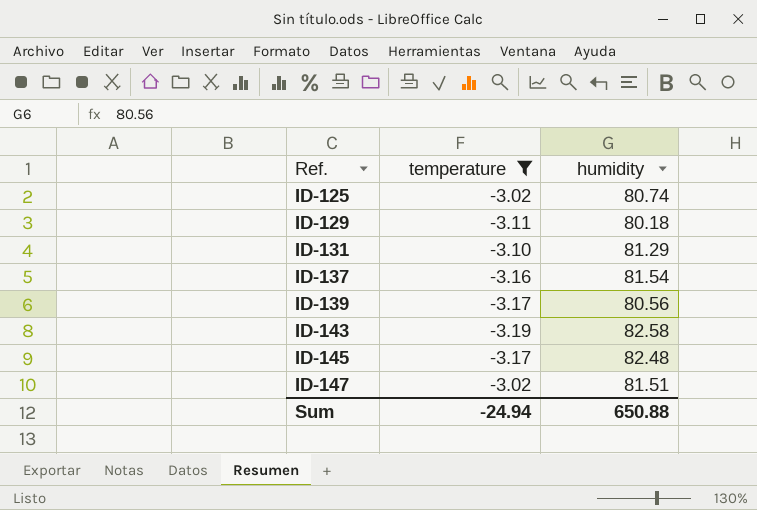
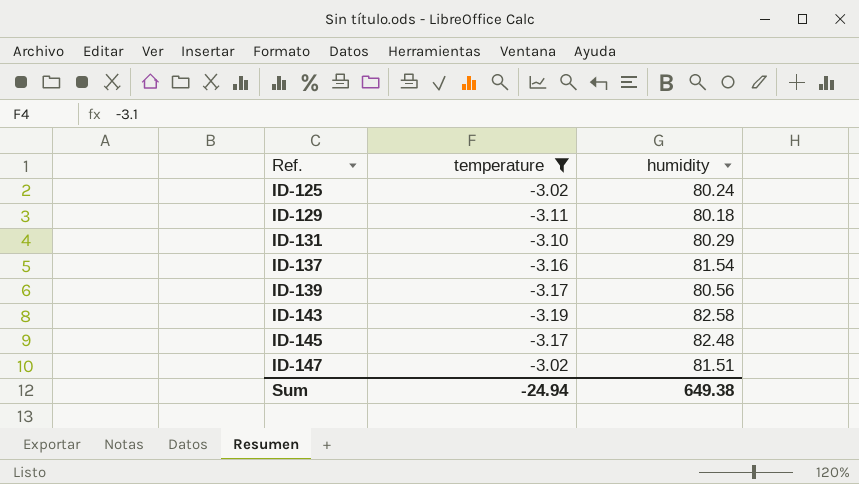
ID-125 | humidity: 80.74 -> 80.24
ID-131 | humidity: 81.29 -> 80.29
Sum | humidity: 650.88 -> 649.38

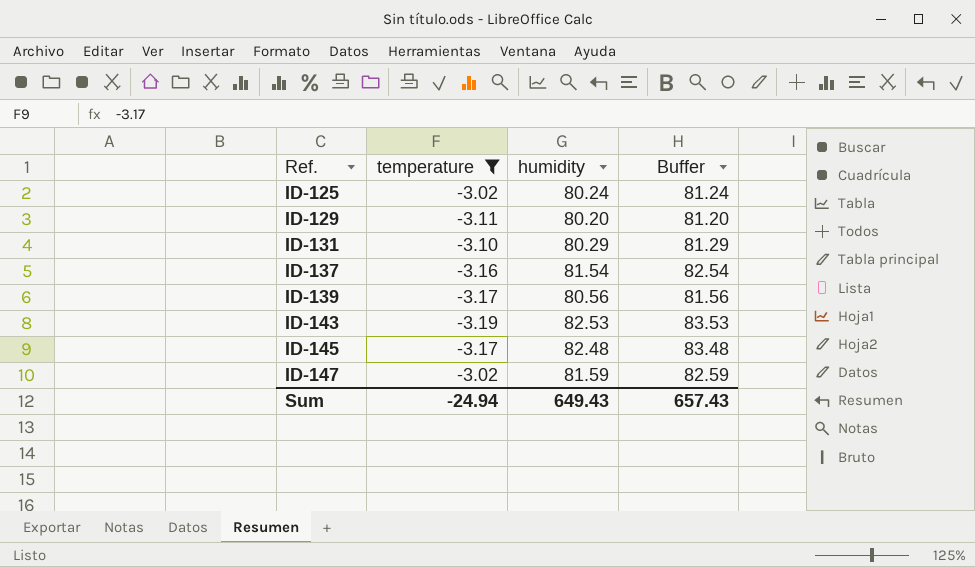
column Buffer | formula: none -> [humidity] + 1
ID-129 | humidity: 80.18 -> 80.20
ID-143 | humidity: 82.58 -> 82.53
ID-147 | humidity: 81.51 -> 81.59
Sum | humidity: 649.38 -> 649.43

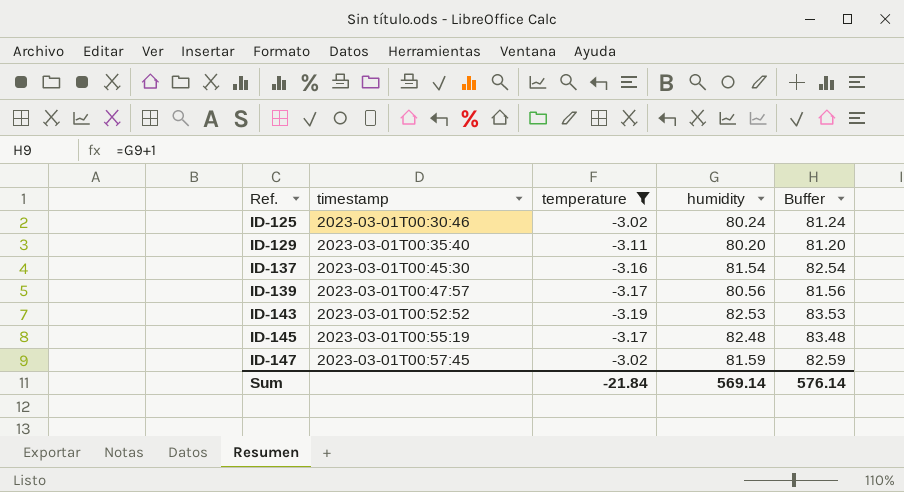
column timestamp | position: none -> 2
row ID-131: -3.10 | 80.29 | 81.29 -> none
Sum | temperature: -24.94 -> -21.84
Sum | humidity: 649.43 -> 569.14
Sum | Buffer: 657.43 -> 576.14

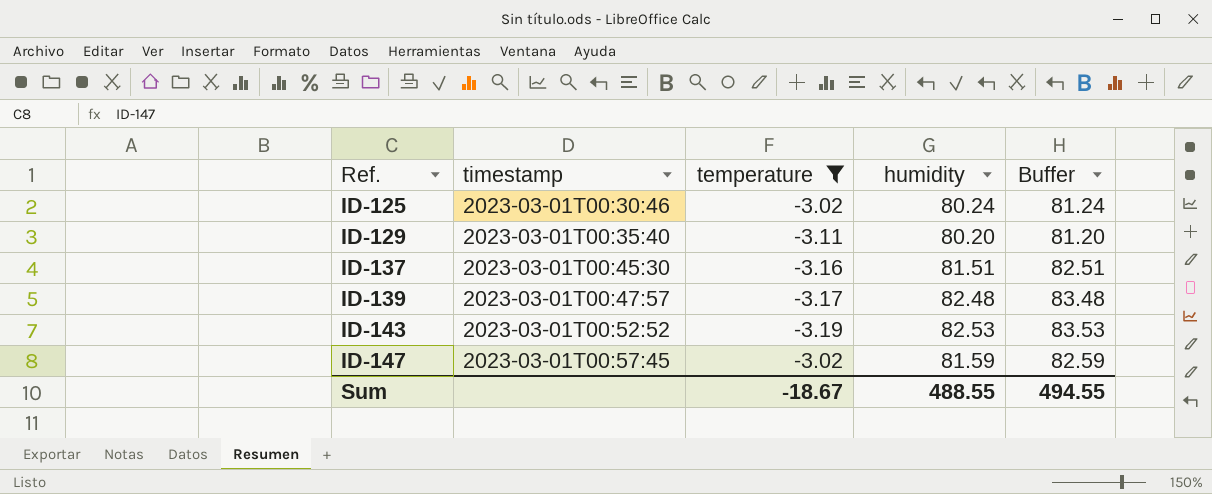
row ID-145: 2023-03-01T00:55:19 | -3.17 | 82.48 | 83.48 -> none
ID-137 | humidity: 81.54 -> 81.51
ID-137 | Buffer: 82.54 -> 82.51
ID-139 | humidity: 80.56 -> 82.48
ID-139 | Buffer: 81.56 -> 83.48
Sum | temperature: -21.84 -> -18.67
Sum | humidity: 569.14 -> 488.55
Sum | Buffer: 576.14 -> 494.55

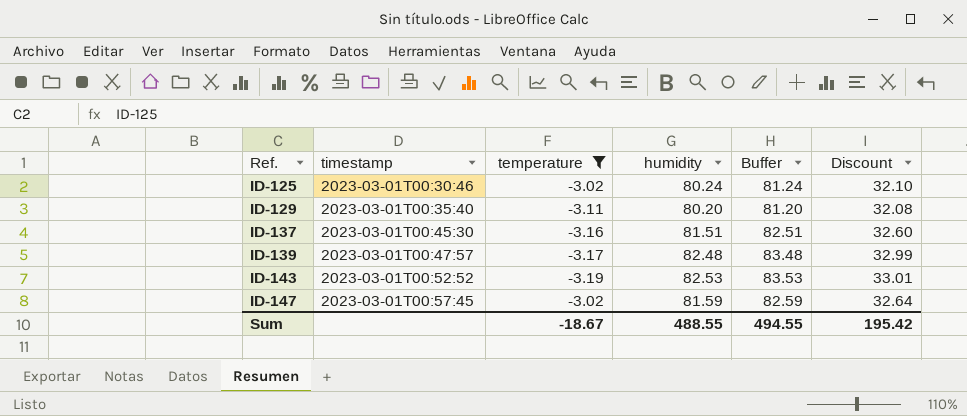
column Discount | formula: none -> [humidity] * 0.4

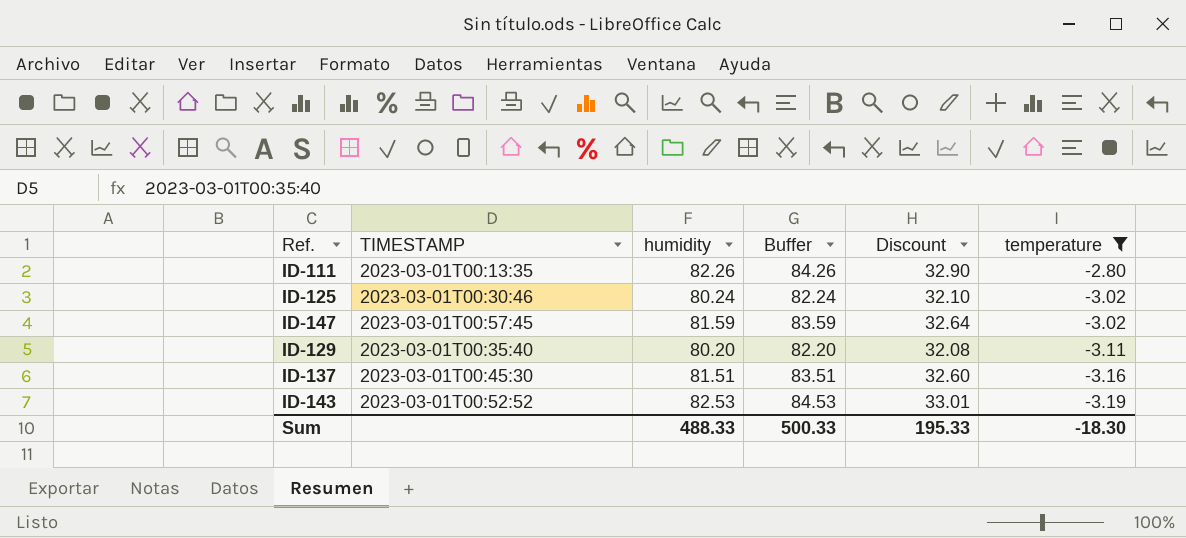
row order: Ref. ascending -> temperature descending
column name: timestamp -> TIMESTAMP
column Buffer | formula: [humidity] + 1 -> [humidity] + 2
column temperature | position: 3 -> 6
row ID-139: 2023-03-01T00:47:57 | -3.17 | 82.48 | 83.48 | 32.99 -> none
row ID-111: none -> 2023-03-01T00:13:35 | 82.26 | 84.26 | 32.90 | -2.80
Sum | humidity: 488.55 -> 488.33
Sum | Buffer: 494.55 -> 500.33
Sum | Discount: 195.42 -> 195.33
Sum | temperature: -18.67 -> -18.30

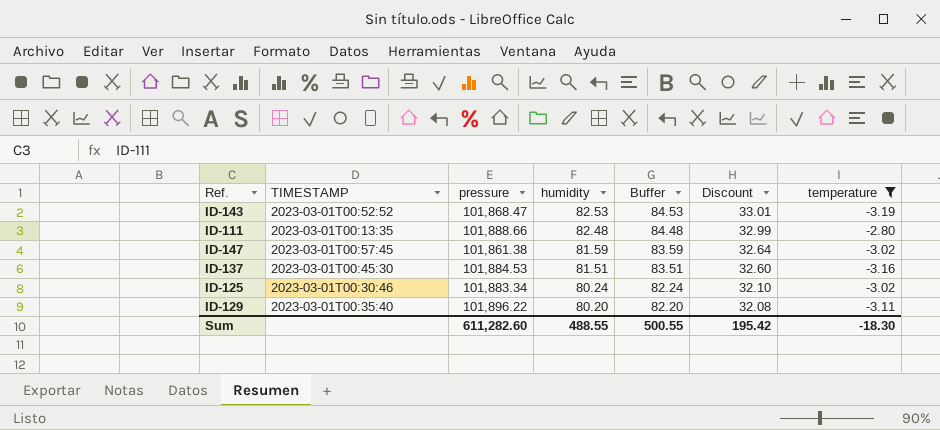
row order: temperature descending -> humidity descending
column pressure | position: none -> 3
ID-111 | humidity: 82.26 -> 82.48
ID-111 | Buffer: 84.26 -> 84.48
ID-111 | Discount: 32.90 -> 32.99
Sum | humidity: 488.33 -> 488.55
Sum | Buffer: 500.33 -> 500.55
Sum | Discount: 195.33 -> 195.42

